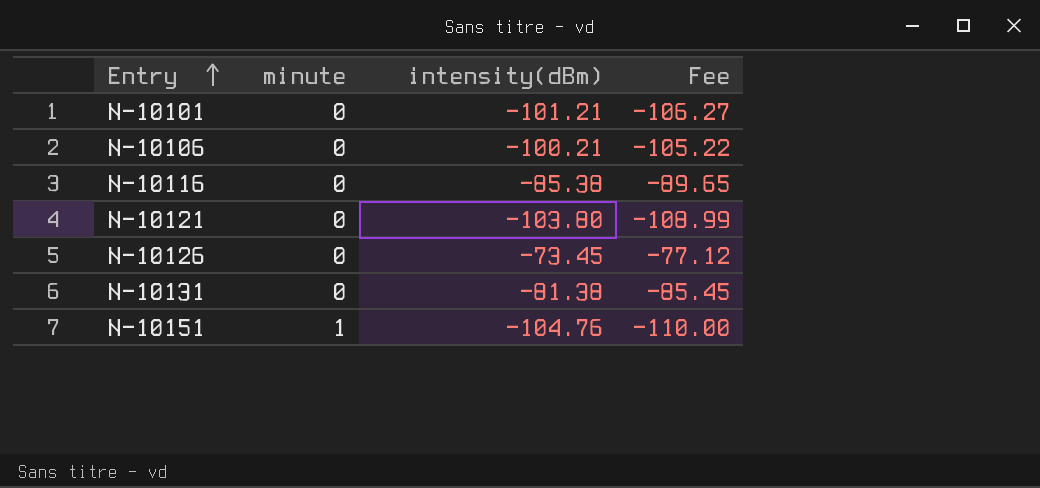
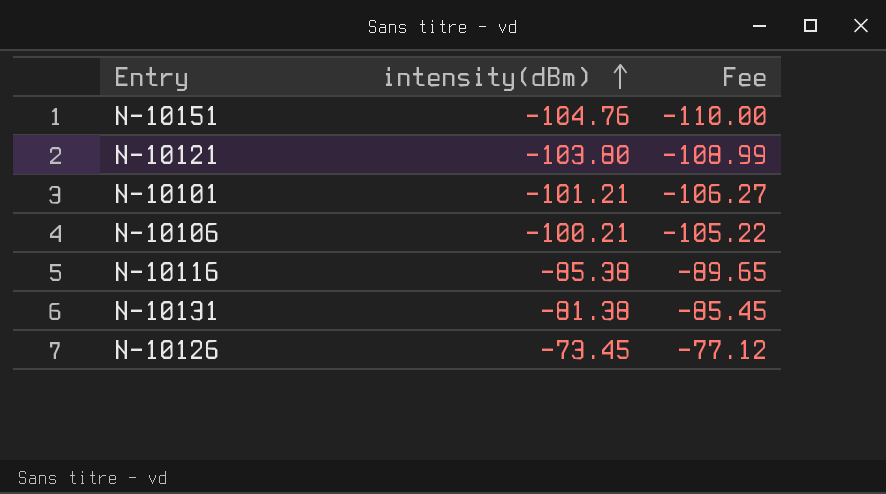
row order: Entry ascending -> intensity(dBm) ascending
column minute | position: 2 -> none

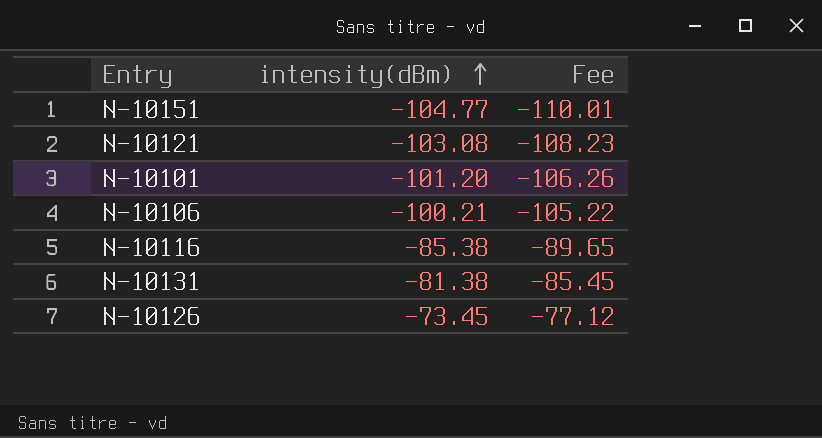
N-10151 | intensity(dBm): -104.76 -> -104.77
N-10151 | Fee: -110.00 -> -110.01
N-10121 | intensity(dBm): -103.80 -> -103.08
N-10121 | Fee: -108.99 -> -108.23
N-10101 | intensity(dBm): -101.21 -> -101.20
N-10101 | Fee: -106.27 -> -106.26

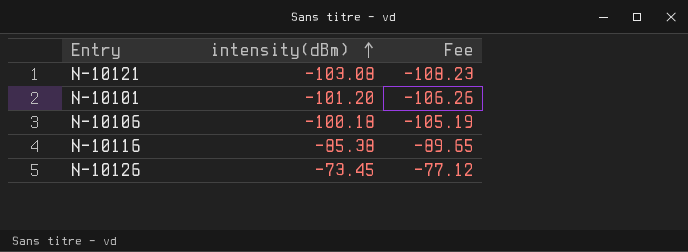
row N-10151: -104.77 | -110.01 -> none
row N-10131: -81.38 | -85.45 -> none
N-10106 | intensity(dBm): -100.21 -> -100.18
N-10106 | Fee: -105.22 -> -105.19

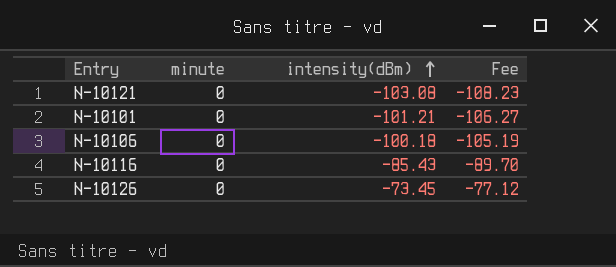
column minute | position: none -> 2
N-10101 | intensity(dBm): -101.20 -> -101.21
N-10101 | Fee: -106.26 -> -106.27
N-10116 | intensity(dBm): -85.38 -> -85.43
N-10116 | Fee: -89.65 -> -89.70

